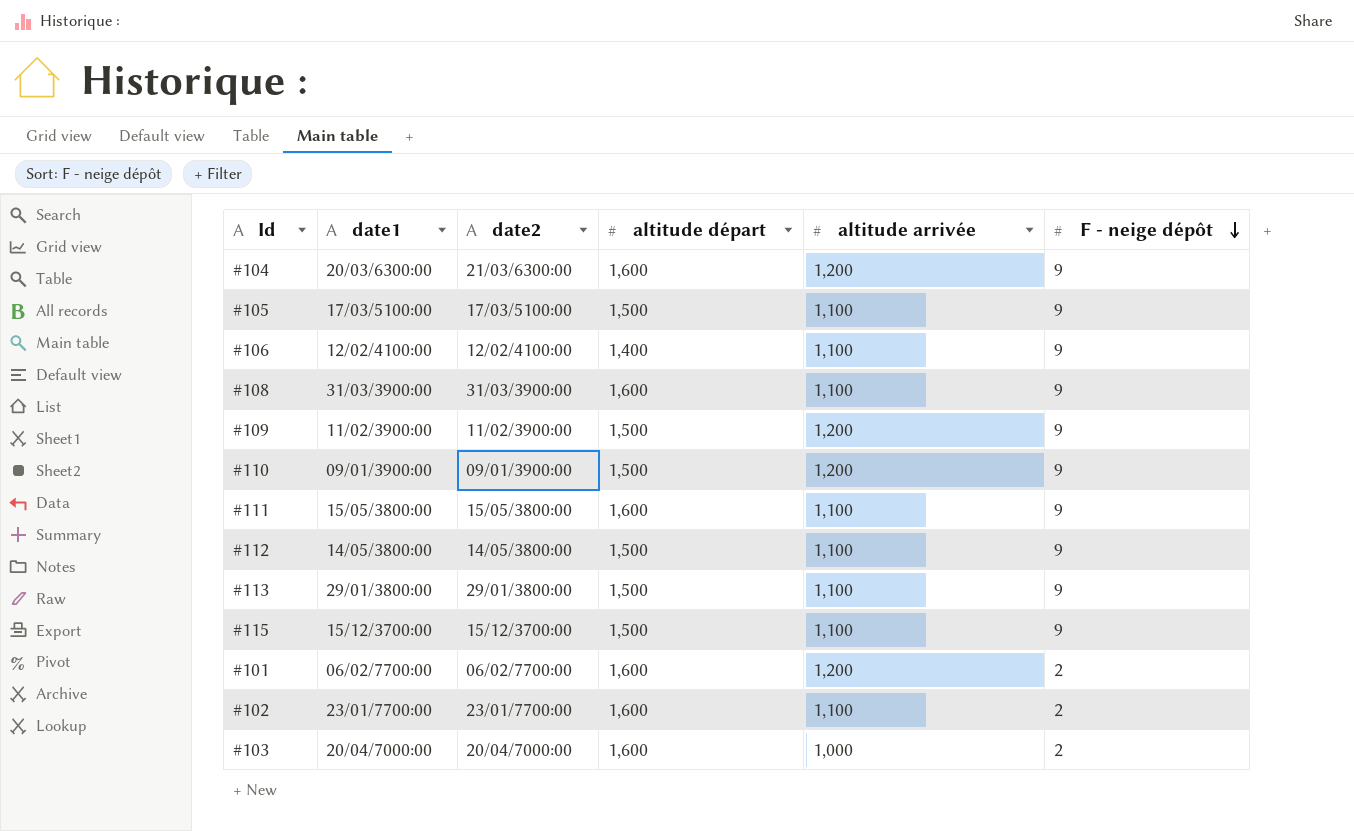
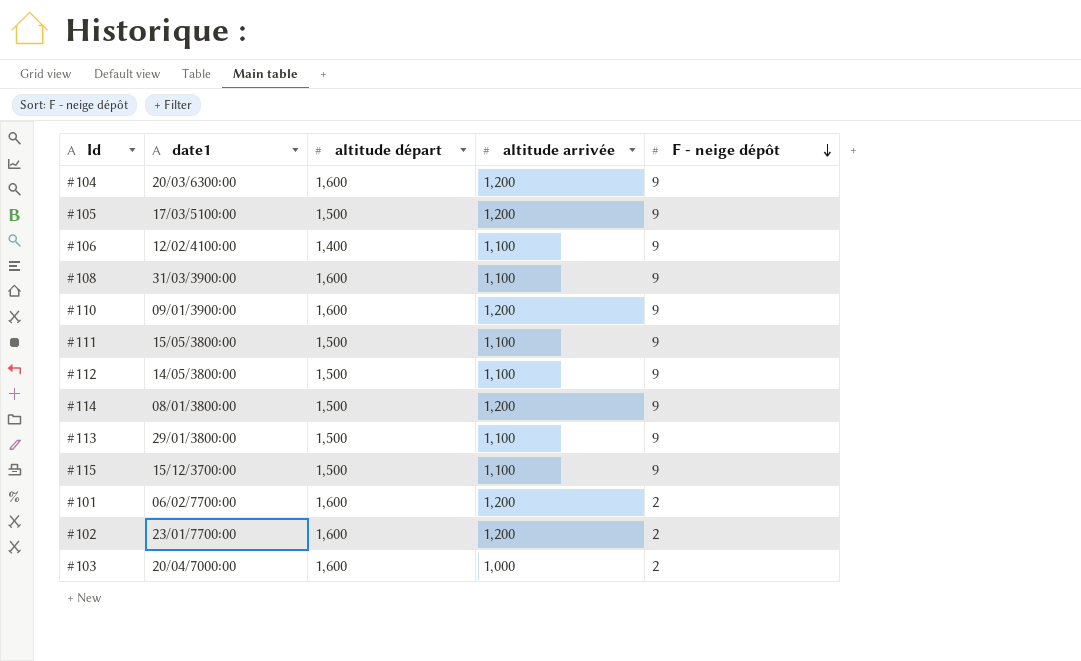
column date2 | position: 3 -> none
row #109: 11/02/3900:00 | 11/02/3900:00 | 1,500 | 1,200 | 9 -> none
#105 | altitude arrivée: 1,100 -> 1,200
#110 | altitude départ: 1,500 -> 1,600
#111 | altitude départ: 1,600 -> 1,500
row #114: none -> 08/01/3800:00 | 1,500 | 1,200 | 9
#102 | altitude arrivée: 1,100 -> 1,200

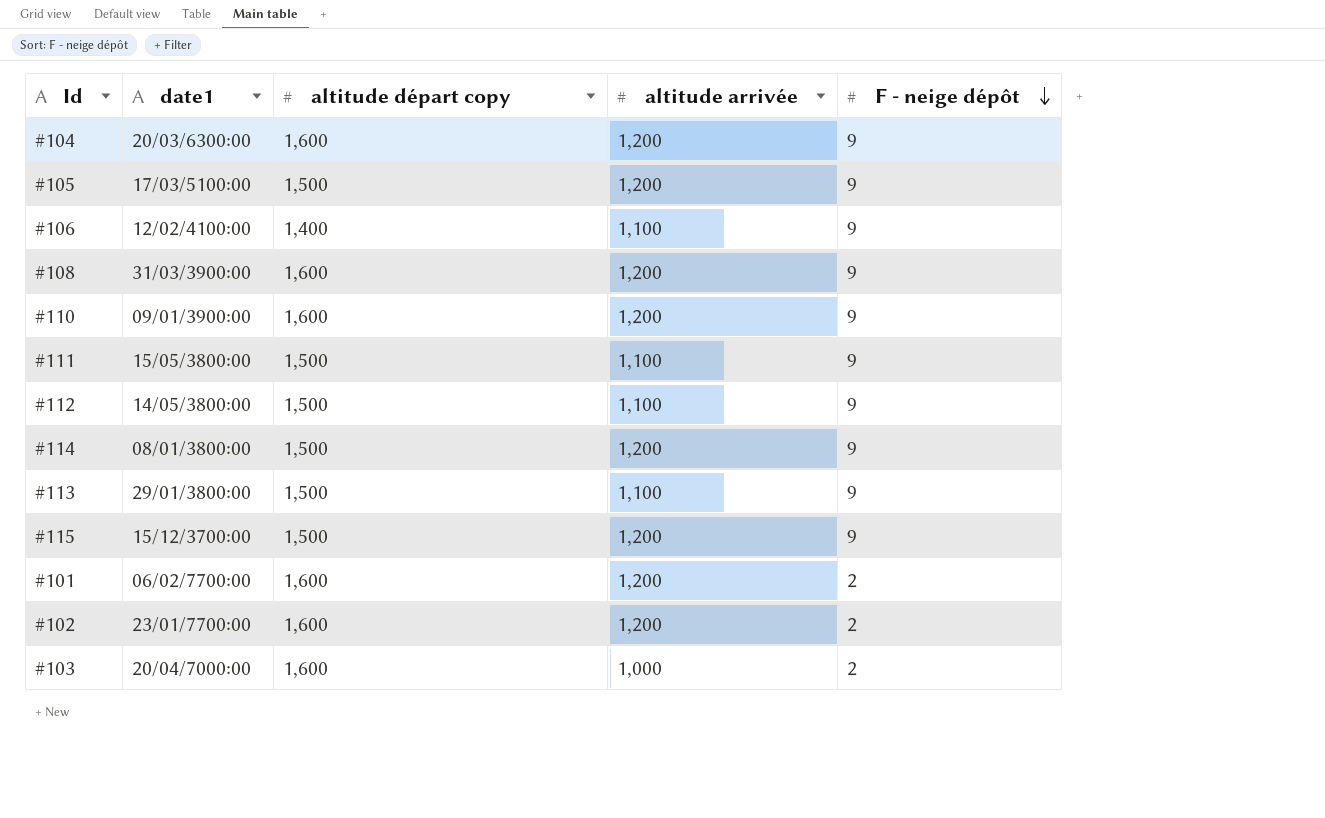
column name: altitude départ -> altitude départ copy
#108 | altitude arrivée: 1,100 -> 1,200
#115 | altitude arrivée: 1,100 -> 1,200

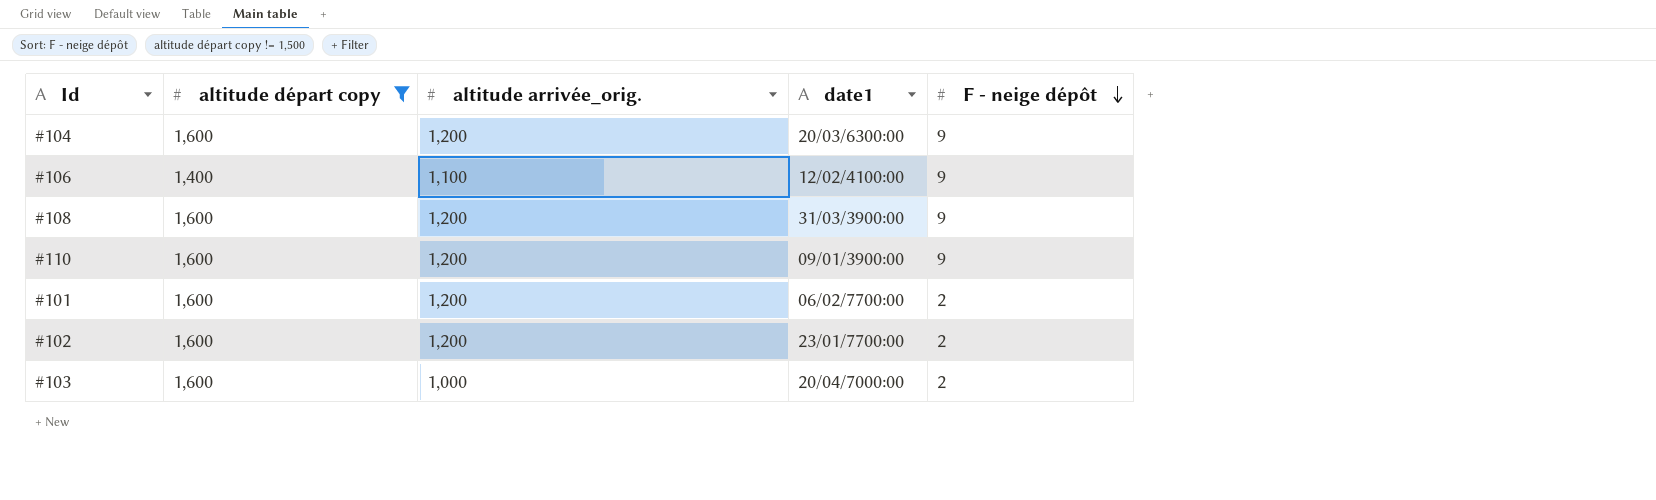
filter: none -> altitude départ copy != 1,500
column name: altitude arrivée -> altitude arrivée_orig.
column date1 | position: 2 -> 4

